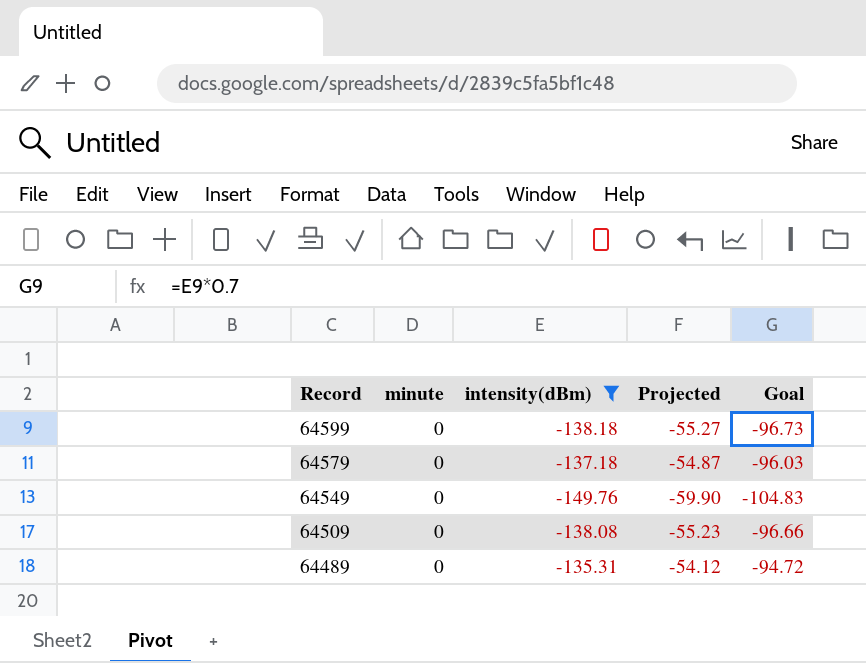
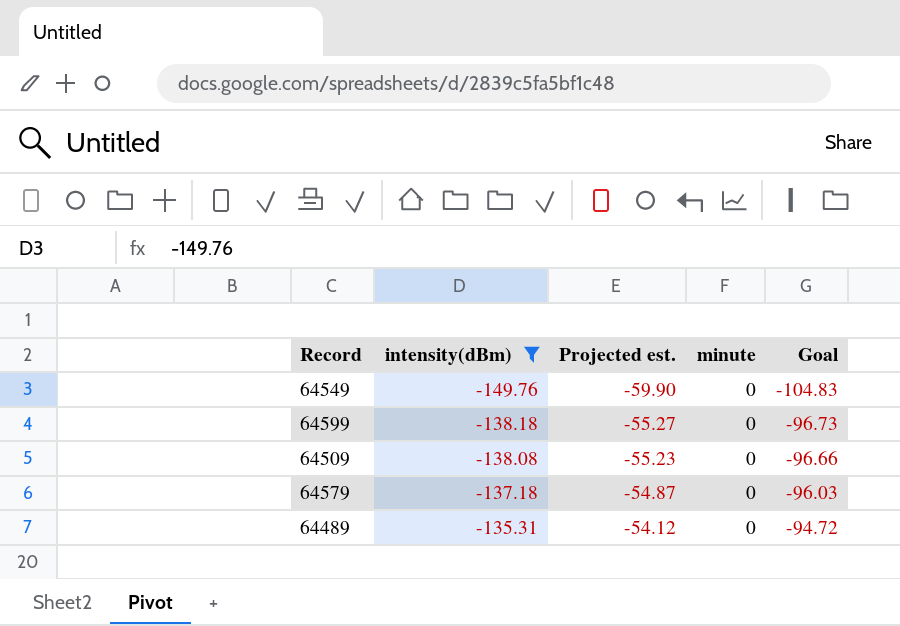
row order: Record descending -> intensity(dBm) ascending
column name: Projected -> Projected est.
column minute | position: 2 -> 4

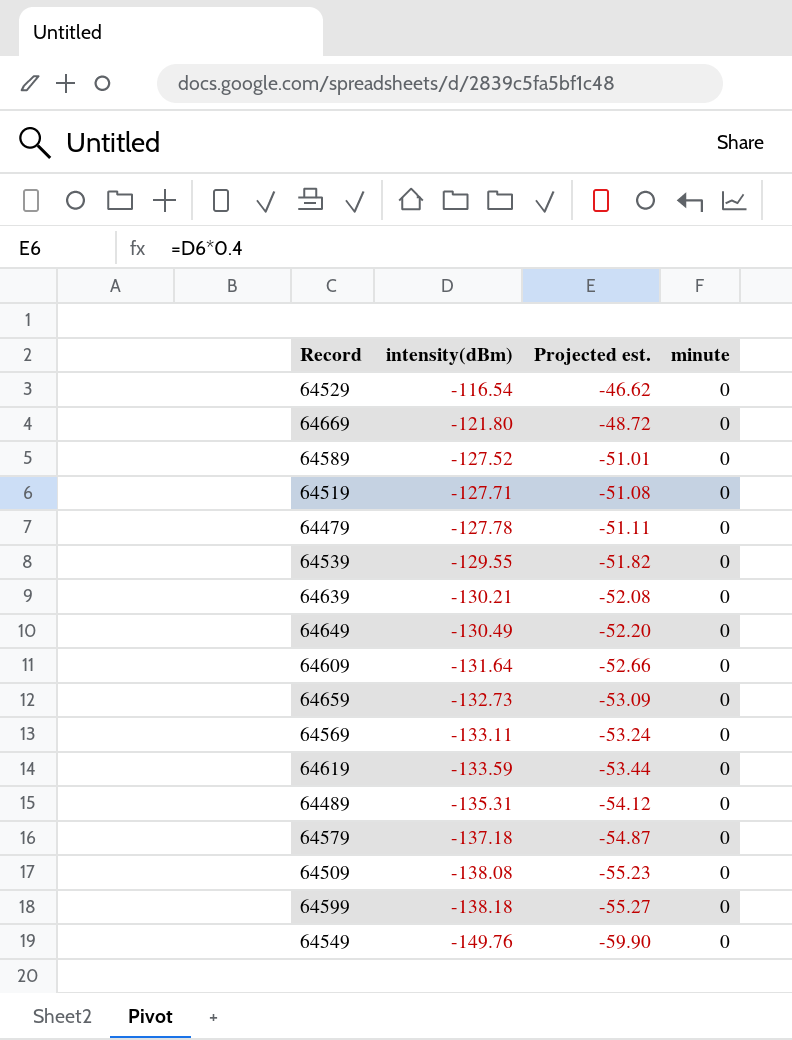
filter: intensity(dBm) <= -135.31 -> none
row order: intensity(dBm) ascending -> intensity(dBm) descending
column Goal | formula: [intensity(dBm)] * 0.7 -> none

